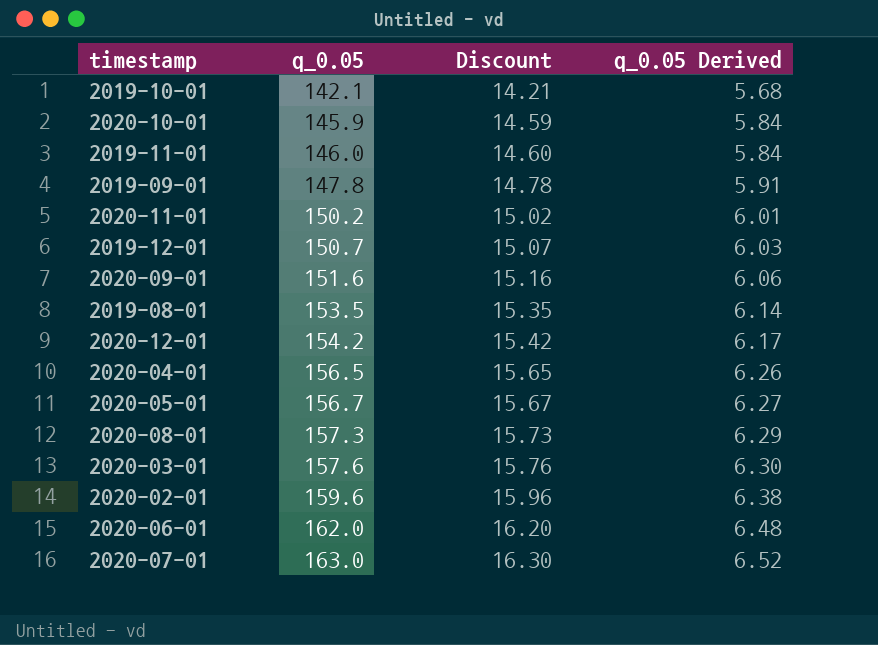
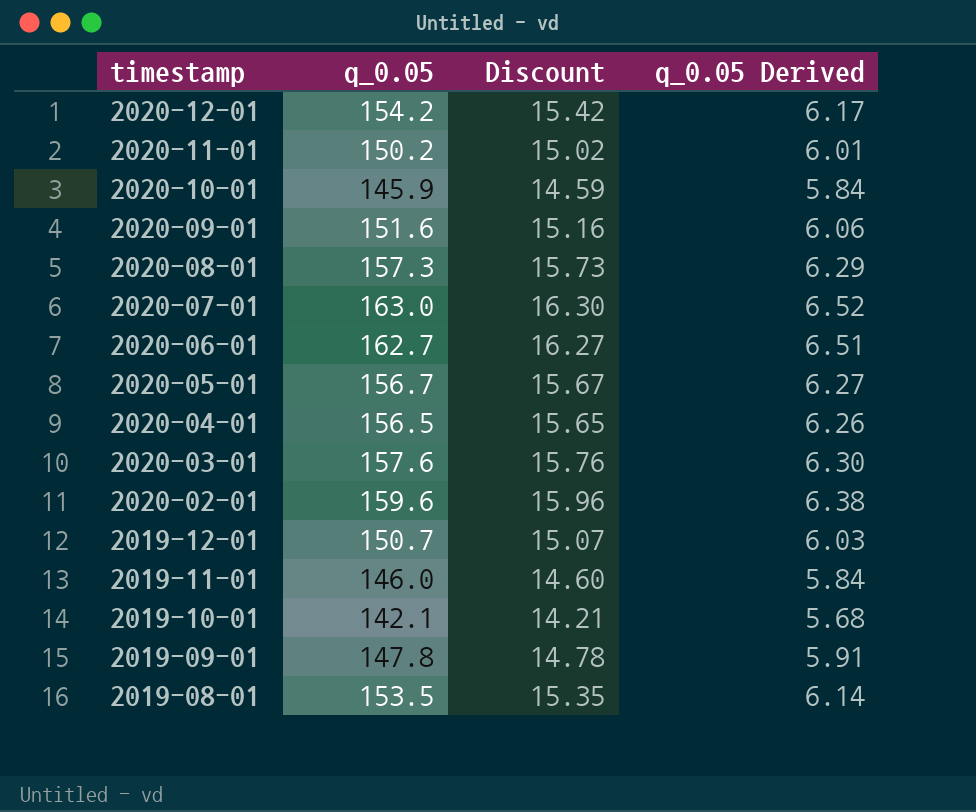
row order: q_0.05 ascending -> timestamp descending
2020-06-01 | q_0.05: 162.0 -> 162.7
2020-06-01 | Discount: 16.20 -> 16.27
2020-06-01 | q_0.05 Derived: 6.48 -> 6.51

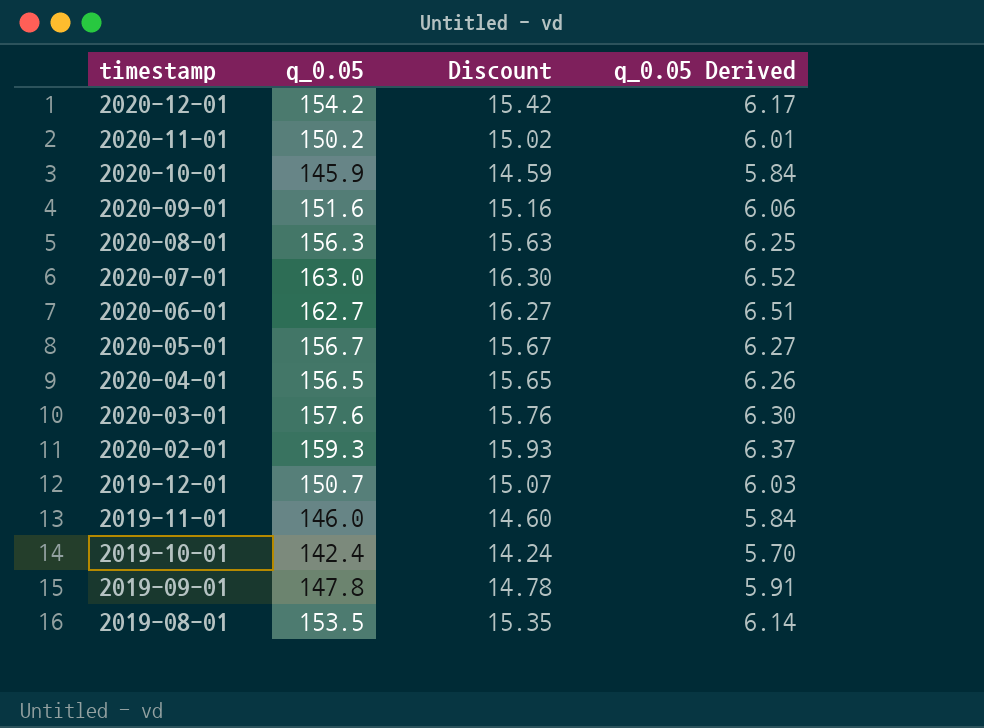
2020-08-01 | q_0.05: 157.3 -> 156.3
2020-08-01 | Discount: 15.73 -> 15.63
2020-08-01 | q_0.05 Derived: 6.29 -> 6.25
2020-02-01 | q_0.05: 159.6 -> 159.3
2020-02-01 | Discount: 15.96 -> 15.93
2020-02-01 | q_0.05 Derived: 6.38 -> 6.37
2019-10-01 | q_0.05: 142.1 -> 142.4
2019-10-01 | Discount: 14.21 -> 14.24
2019-10-01 | q_0.05 Derived: 5.68 -> 5.70

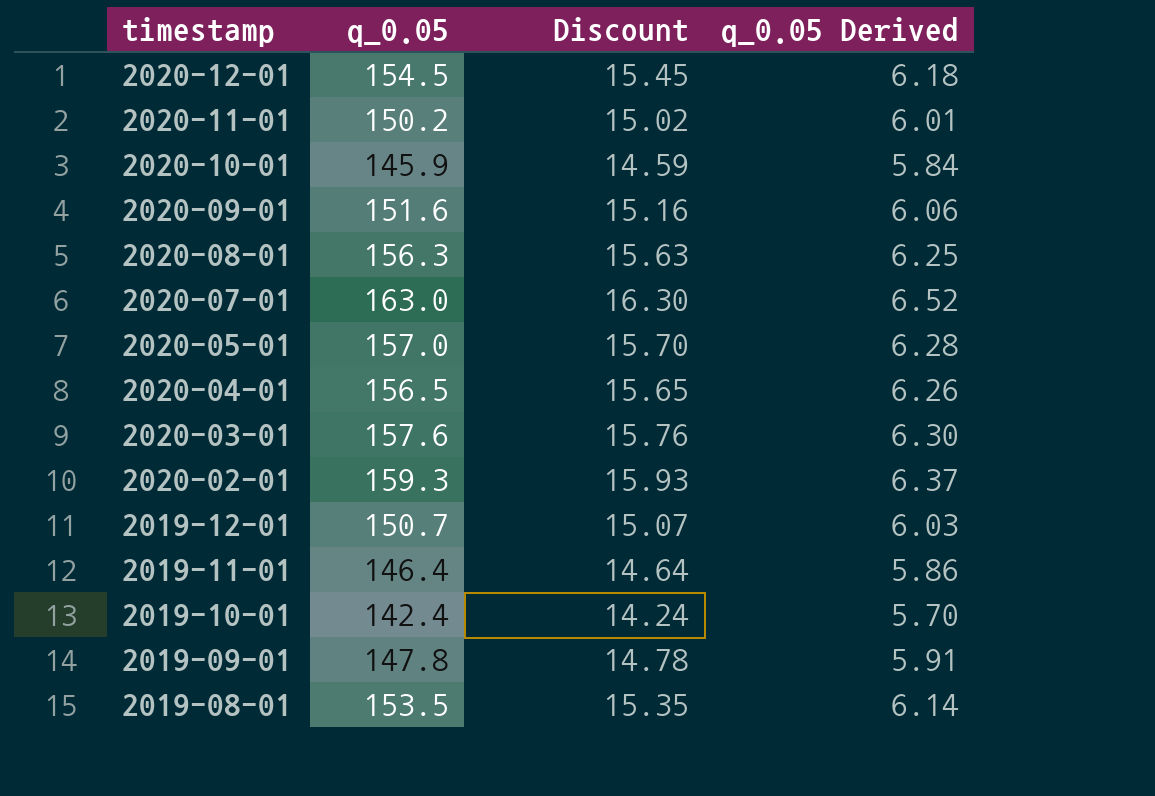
row 2020-06-01: 162.7 | 16.27 | 6.51 -> none
2020-12-01 | q_0.05: 154.2 -> 154.5
2020-12-01 | Discount: 15.42 -> 15.45
2020-12-01 | q_0.05 Derived: 6.17 -> 6.18
2020-05-01 | q_0.05: 156.7 -> 157.0
2020-05-01 | Discount: 15.67 -> 15.70
2020-05-01 | q_0.05 Derived: 6.27 -> 6.28
2019-11-01 | q_0.05: 146.0 -> 146.4
2019-11-01 | Discount: 14.60 -> 14.64
2019-11-01 | q_0.05 Derived: 5.84 -> 5.86

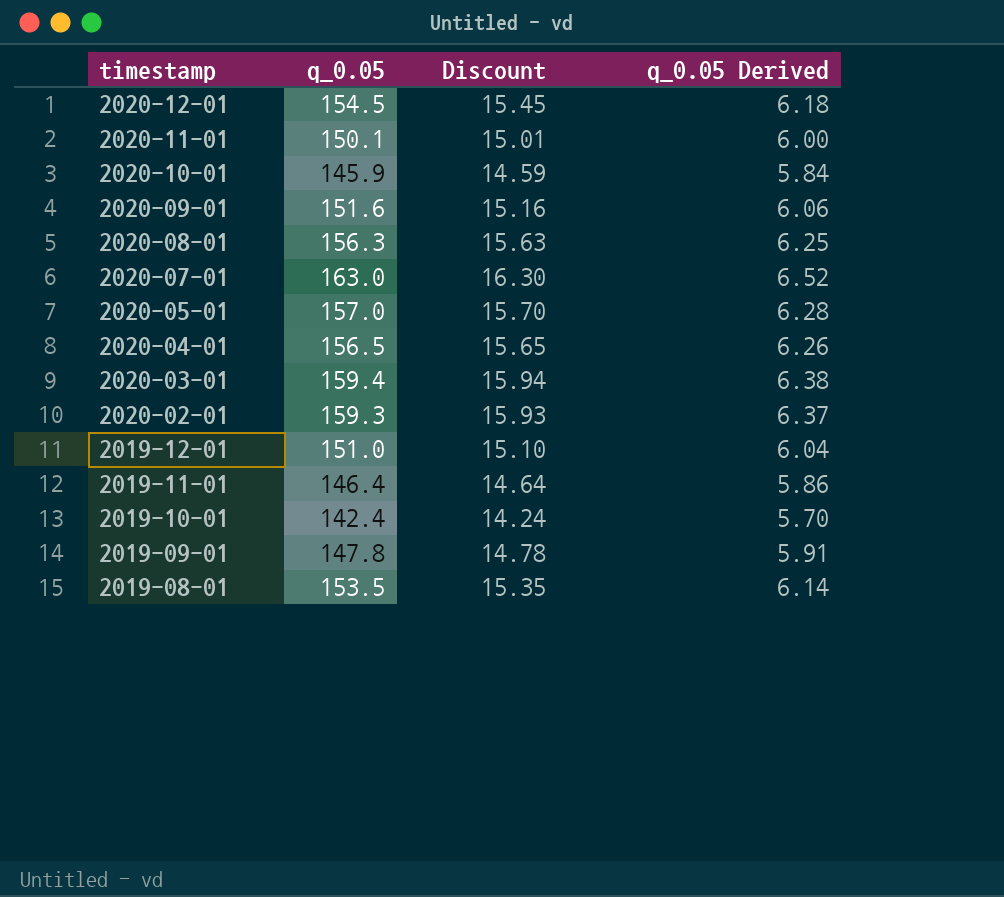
2020-11-01 | q_0.05: 150.2 -> 150.1
2020-11-01 | Discount: 15.02 -> 15.01
2020-11-01 | q_0.05 Derived: 6.01 -> 6.00
2020-03-01 | q_0.05: 157.6 -> 159.4
2020-03-01 | Discount: 15.76 -> 15.94
2020-03-01 | q_0.05 Derived: 6.30 -> 6.38
2019-12-01 | q_0.05: 150.7 -> 151.0
2019-12-01 | Discount: 15.07 -> 15.10
2019-12-01 | q_0.05 Derived: 6.03 -> 6.04

